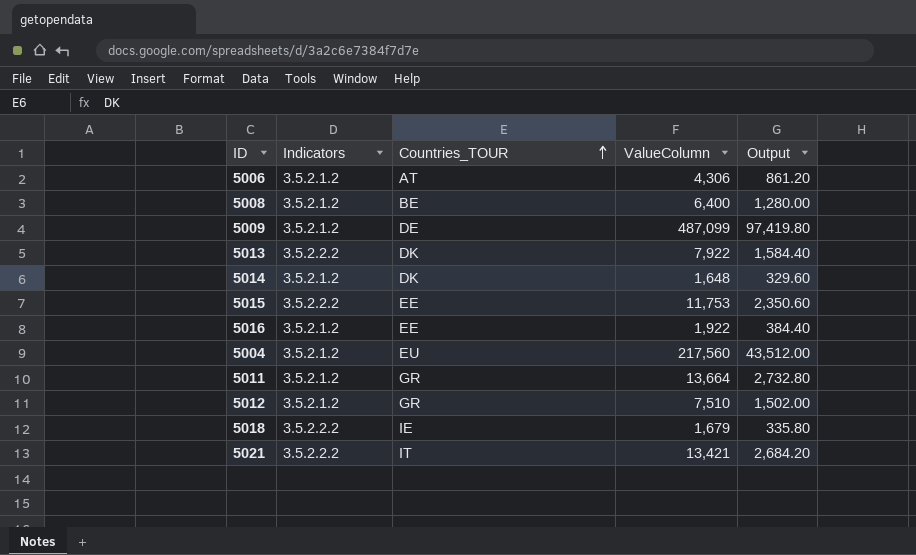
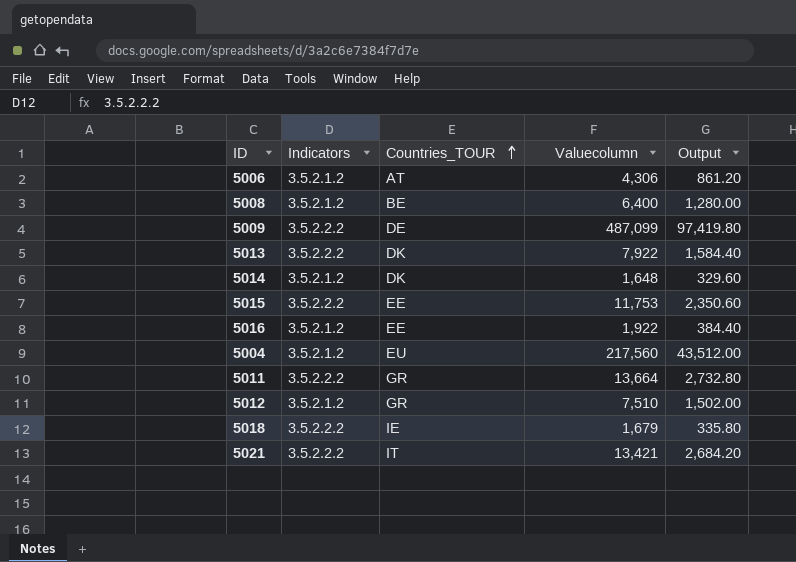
column name: ValueColumn -> Valuecolumn
5009 | Indicators: 3.5.2.1.2 -> 3.5.2.2.2
5011 | Indicators: 3.5.2.1.2 -> 3.5.2.2.2

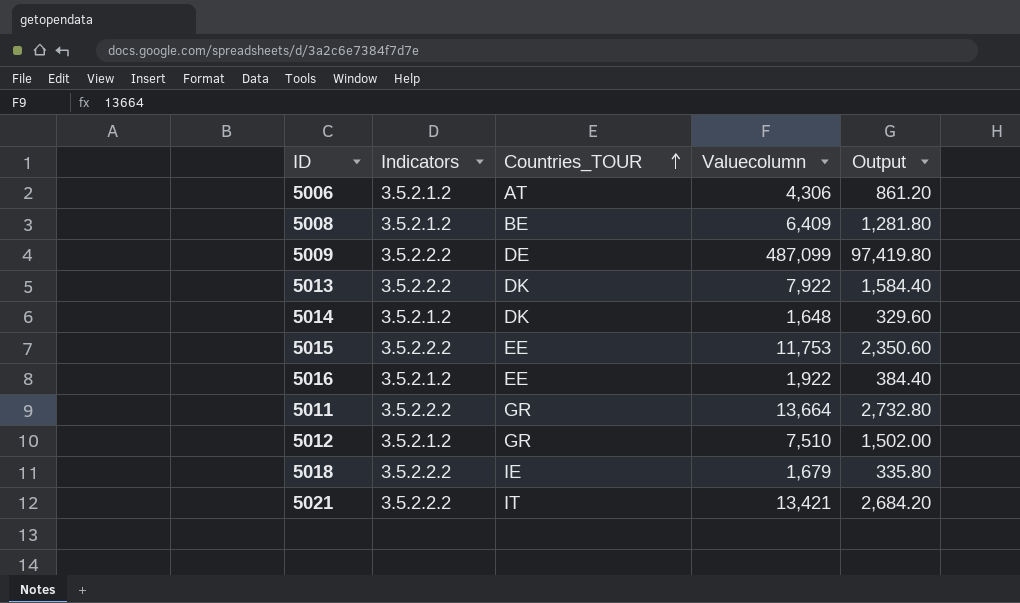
row 5004: 3.5.2.1.2 | EU | 217,560 | 43,512.00 -> none
5008 | Valuecolumn: 6,400 -> 6,409
5008 | Output: 1,280.00 -> 1,281.80

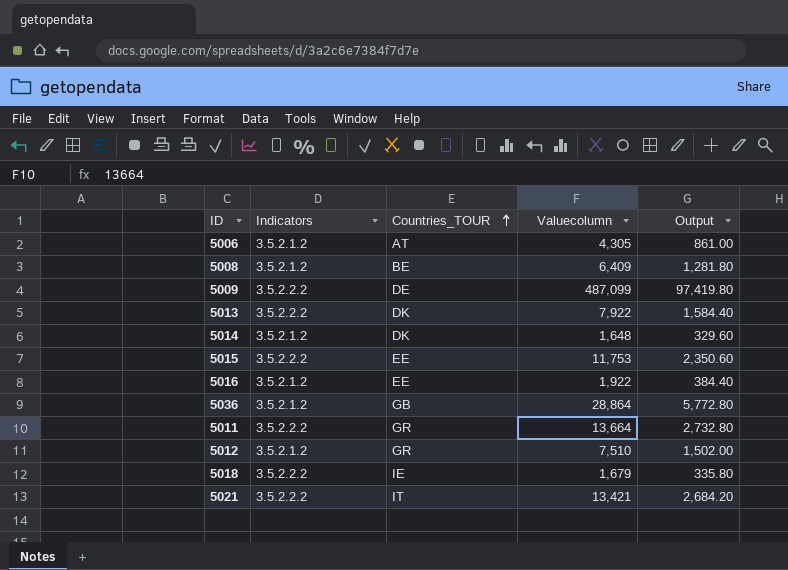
5006 | Valuecolumn: 4,306 -> 4,305
5006 | Output: 861.20 -> 861.00
row 5036: none -> 3.5.2.1.2 | GB | 28,864 | 5,772.80

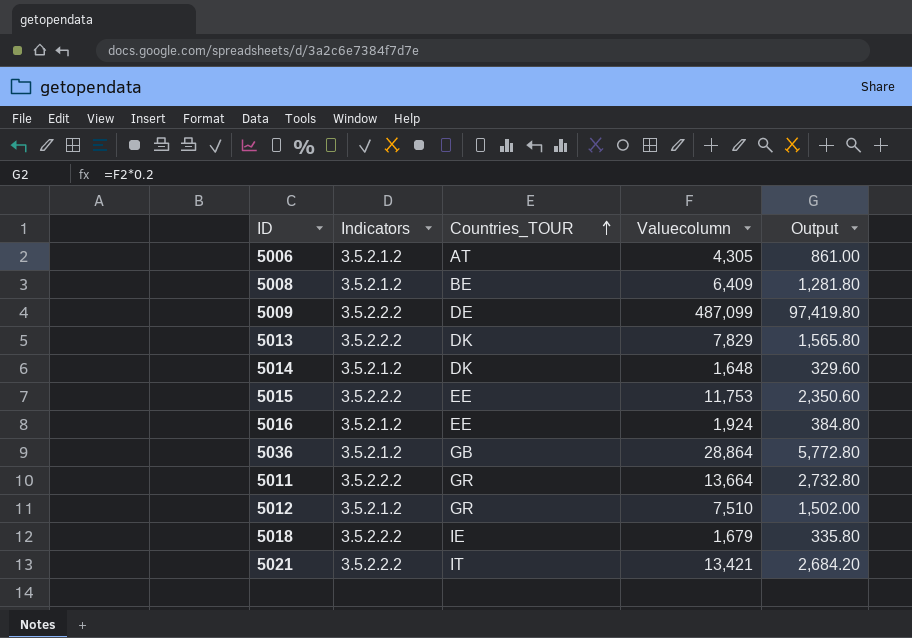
5013 | Valuecolumn: 7,922 -> 7,829
5013 | Output: 1,584.40 -> 1,565.80
5016 | Valuecolumn: 1,922 -> 1,924
5016 | Output: 384.40 -> 384.80

